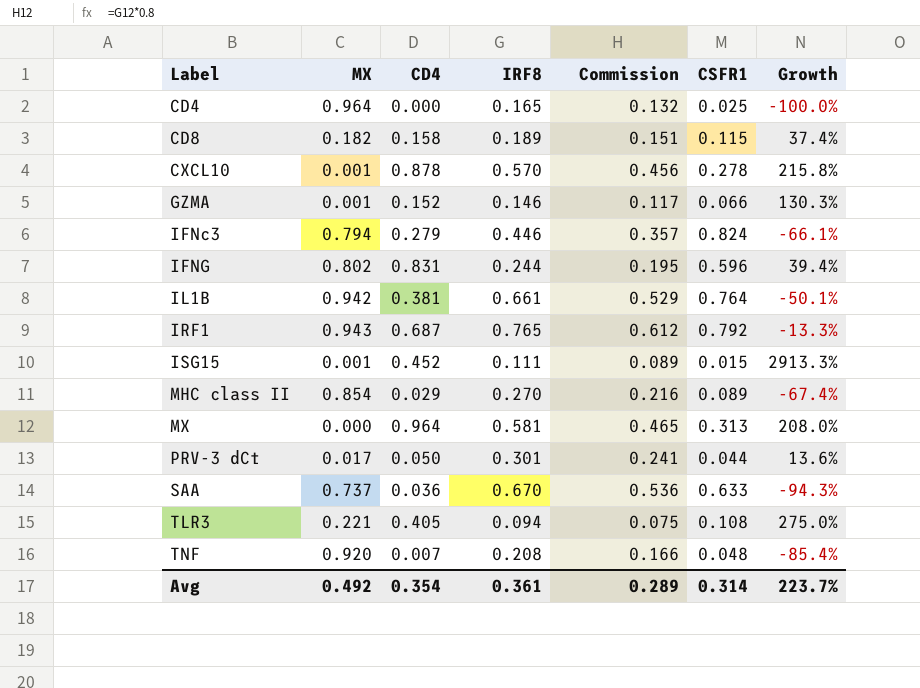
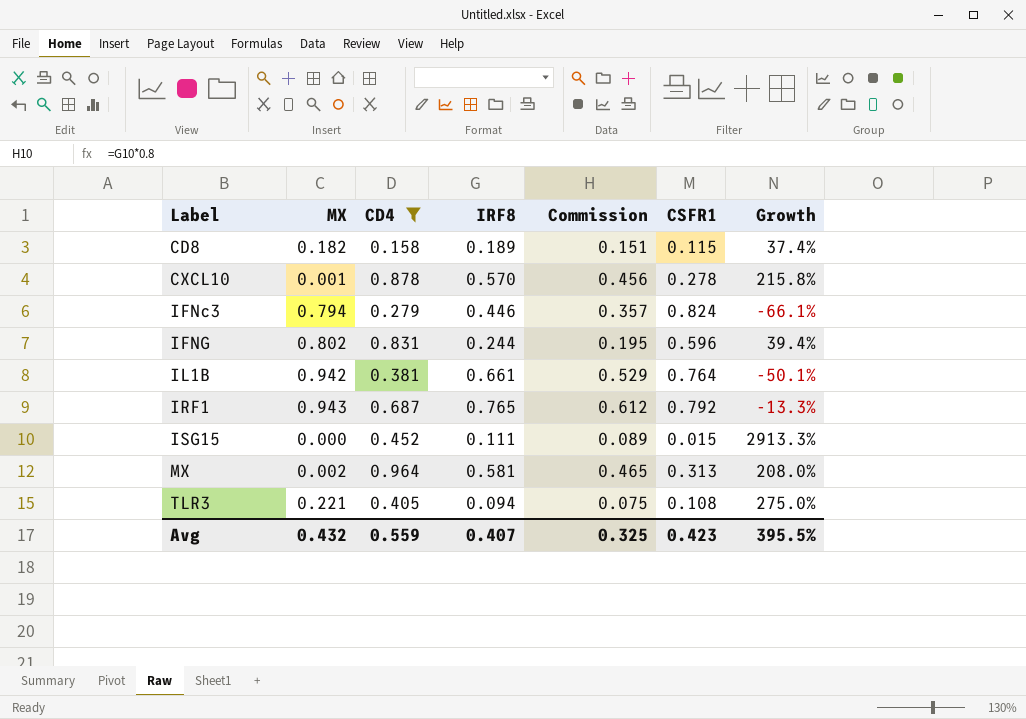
filter: none -> CD4 >= 0.158
ISG15 | MX: 0.001 -> 0.000
MX | MX: 0.000 -> 0.002
Avg | MX: 0.492 -> 0.432
Avg | CD4: 0.354 -> 0.559
Avg | IRF8: 0.361 -> 0.407
Avg | Commission: 0.289 -> 0.325
Avg | CSFR1: 0.314 -> 0.423
Avg | Growth: 223.7% -> 395.5%

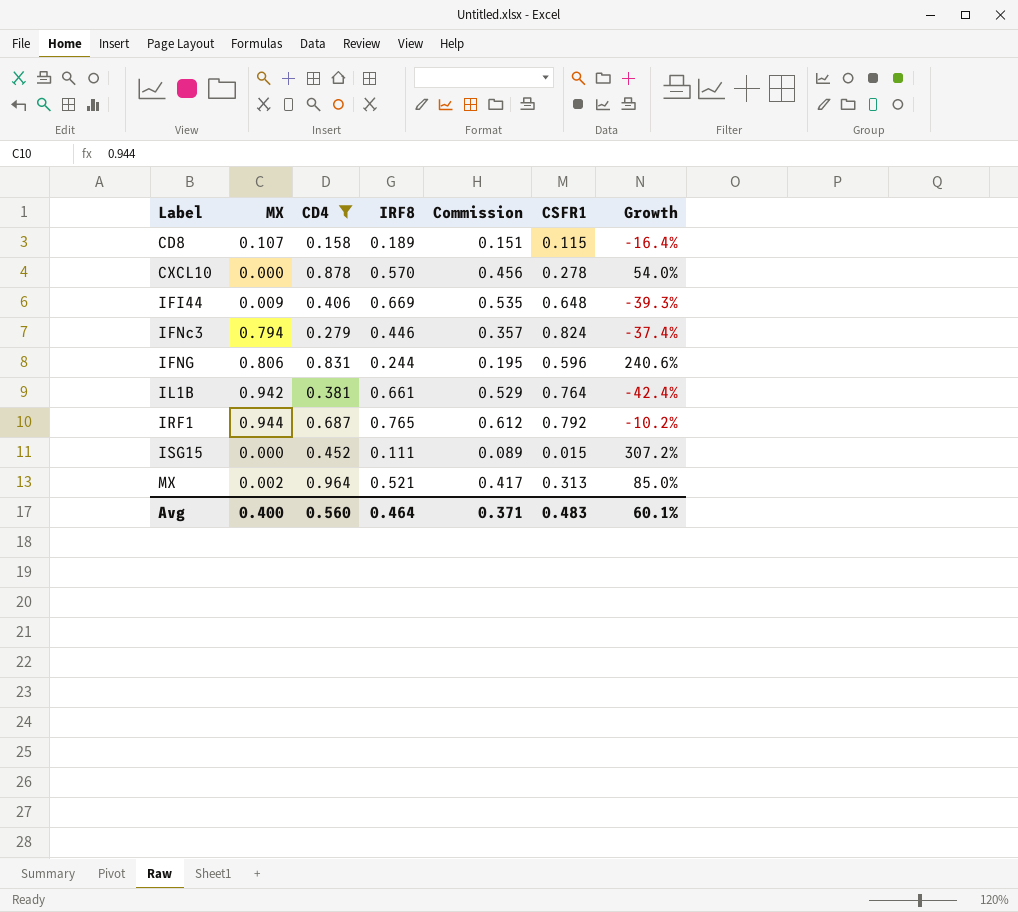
column Growth | formula: ([CD4] - [CSFR1]) / [CSFR1] -> ([CD4] - [IRF8]) / [IRF8]
row TLR3: 0.221 | 0.405 | 0.094 | 0.075 | 0.108 | 275.0% -> none
CD8 | MX: 0.182 -> 0.107
CXCL10 | MX: 0.001 -> 0.000
row IFI44: none -> 0.009 | 0.406 | 0.669 | 0.535 | 0.648 | -39.3%
IFNG | MX: 0.802 -> 0.806
IRF1 | MX: 0.943 -> 0.944
MX | IRF8: 0.581 -> 0.521
MX | Commission: 0.465 -> 0.417
Avg | MX: 0.432 -> 0.400
Avg | CD4: 0.559 -> 0.560
Avg | IRF8: 0.407 -> 0.464
Avg | Commission: 0.325 -> 0.371
Avg | CSFR1: 0.423 -> 0.483
Avg | Growth: 395.5% -> 60.1%

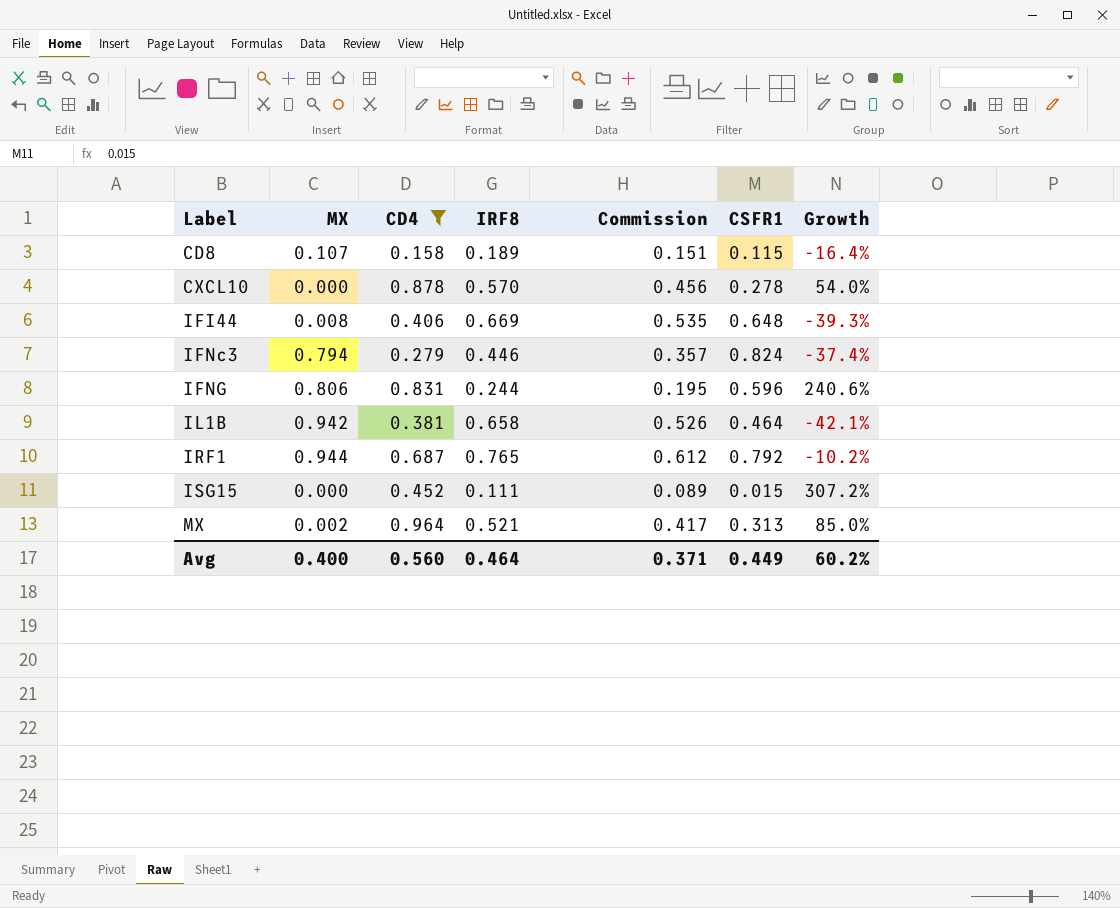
IFI44 | MX: 0.009 -> 0.008
IL1B | IRF8: 0.661 -> 0.658
IL1B | Commission: 0.529 -> 0.526
IL1B | CSFR1: 0.764 -> 0.464
IL1B | Growth: -42.4% -> -42.1%
Avg | CSFR1: 0.483 -> 0.449
Avg | Growth: 60.1% -> 60.2%

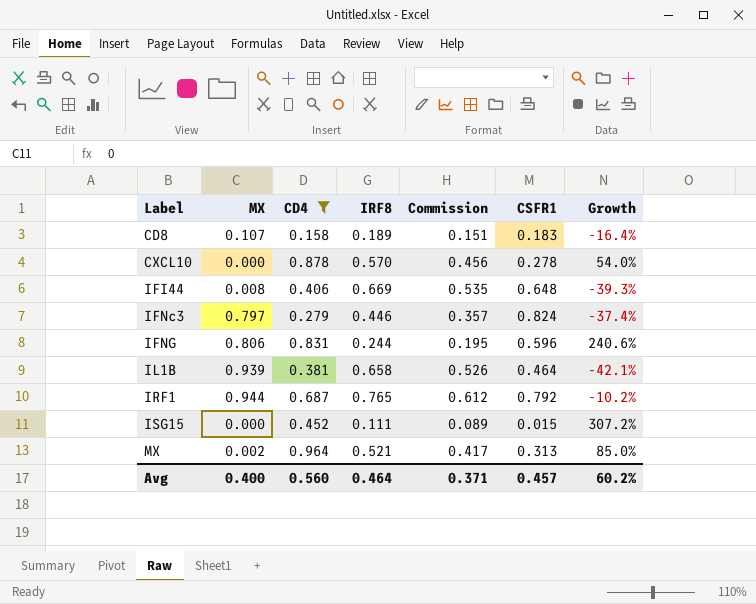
CD8 | CSFR1: 0.115 -> 0.183
IFNc3 | MX: 0.794 -> 0.797
IL1B | MX: 0.942 -> 0.939
Avg | CSFR1: 0.449 -> 0.457

